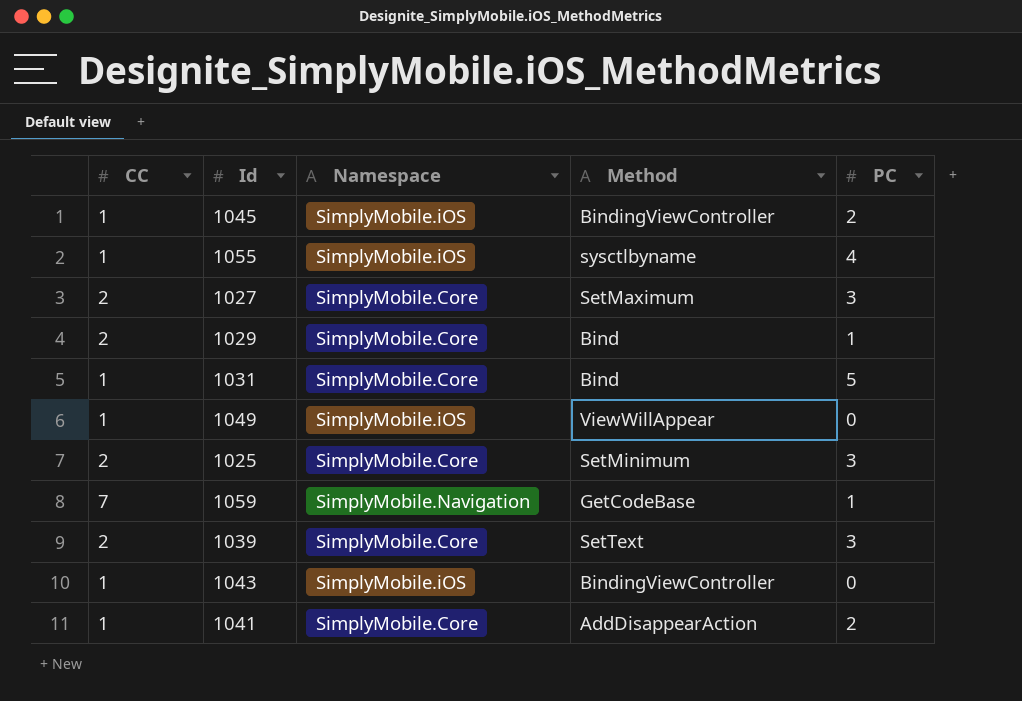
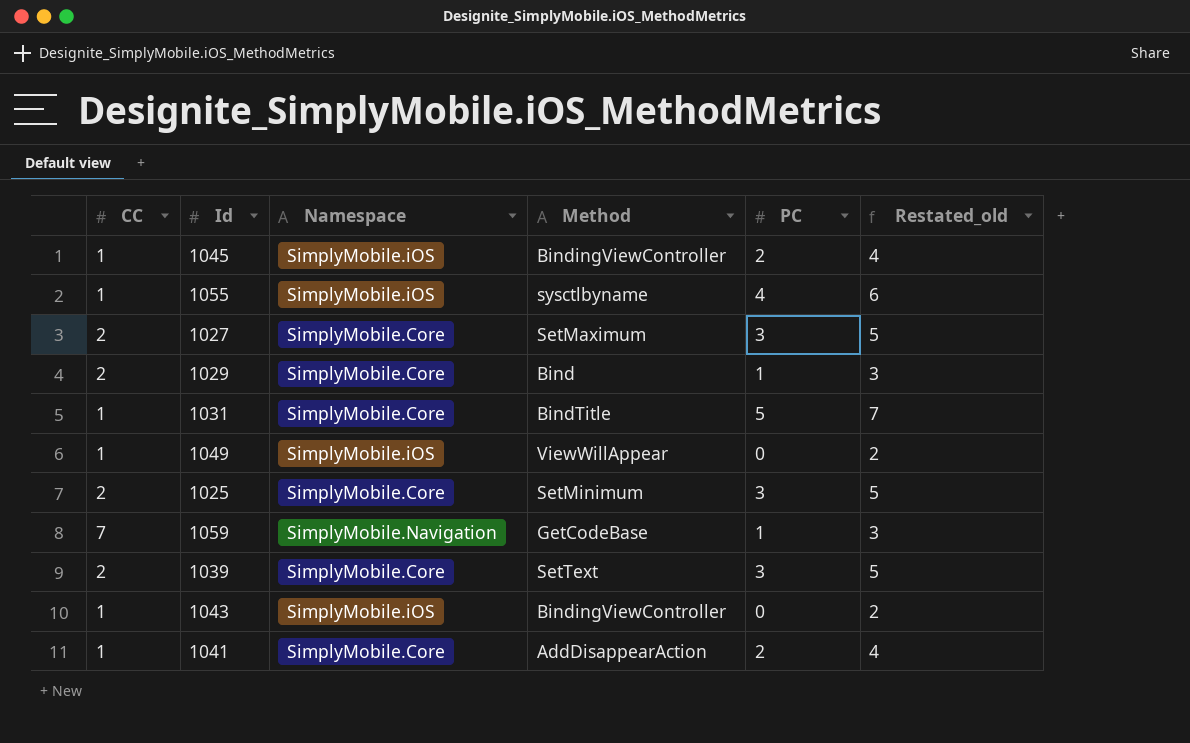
column Restated_old | formula: none -> [PC] + 2
1031 | Method: Bind -> BindTitle

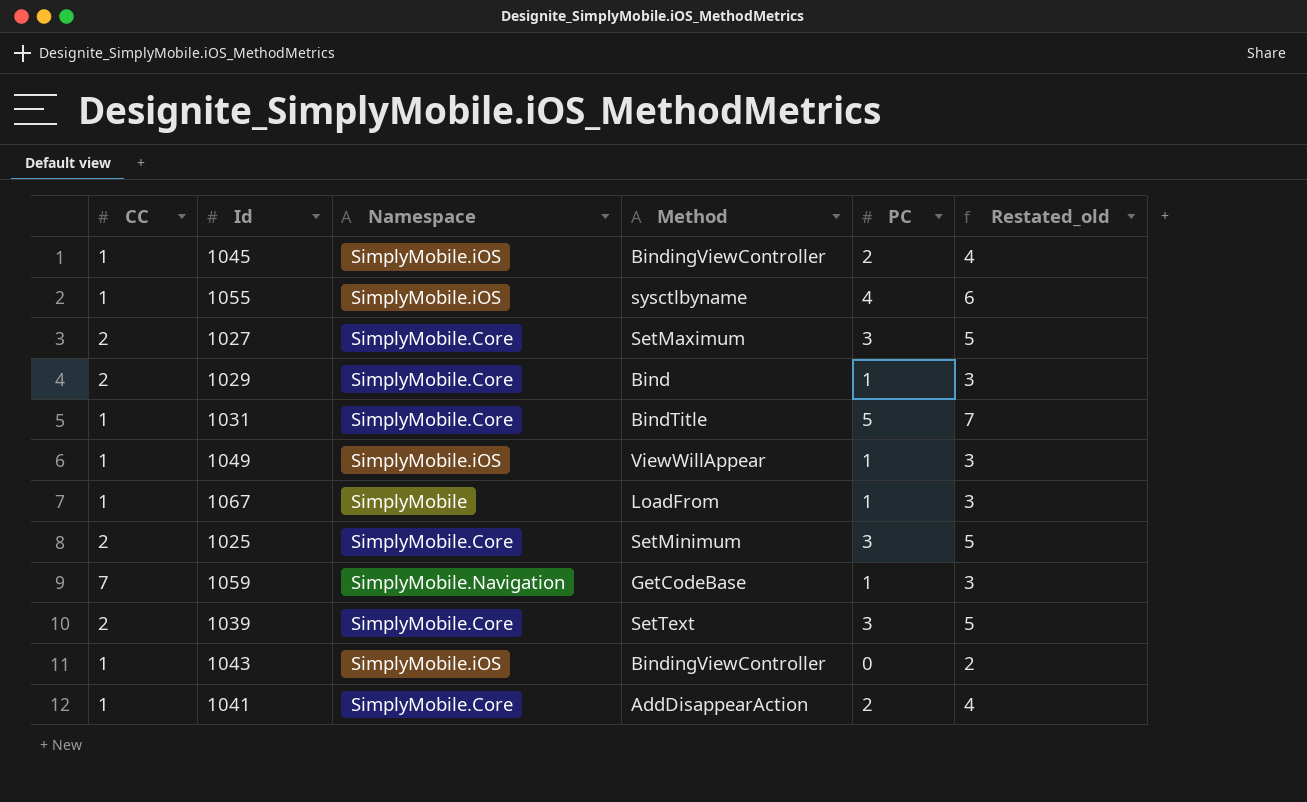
1049 | PC: 0 -> 1
1049 | Restated_old: 2 -> 3
row 1067: none -> 1 | SimplyMobile | LoadFrom | 1 | 3

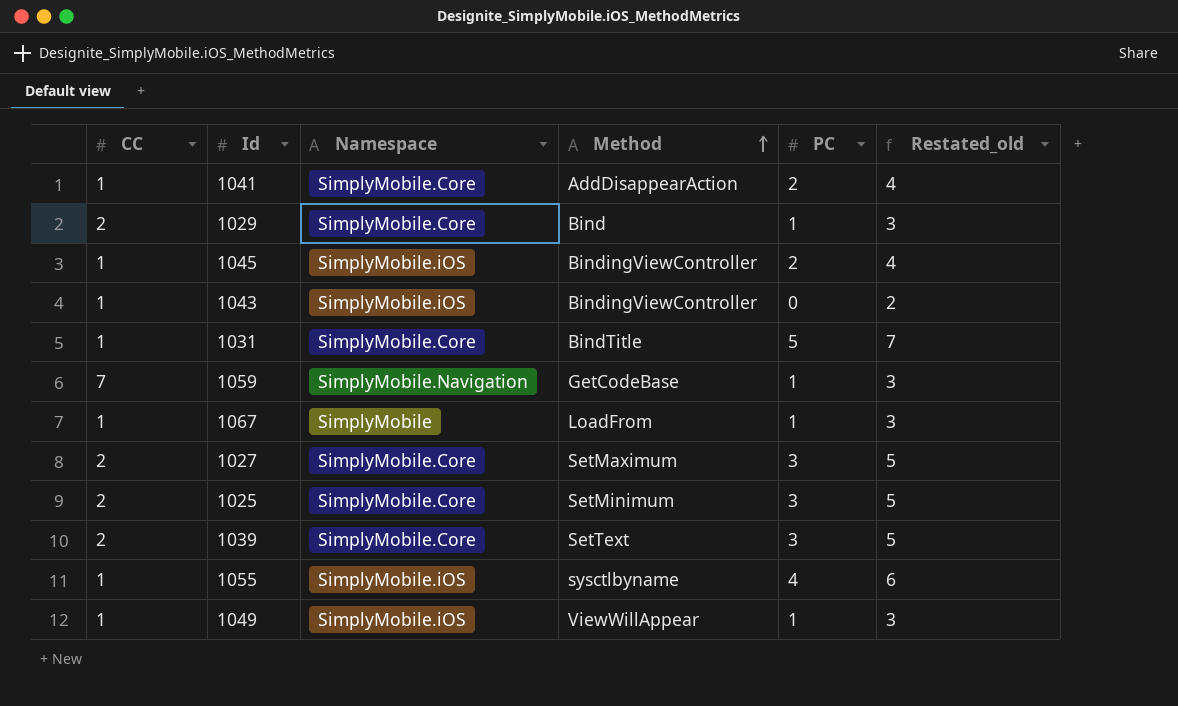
row order: none -> Method ascending

